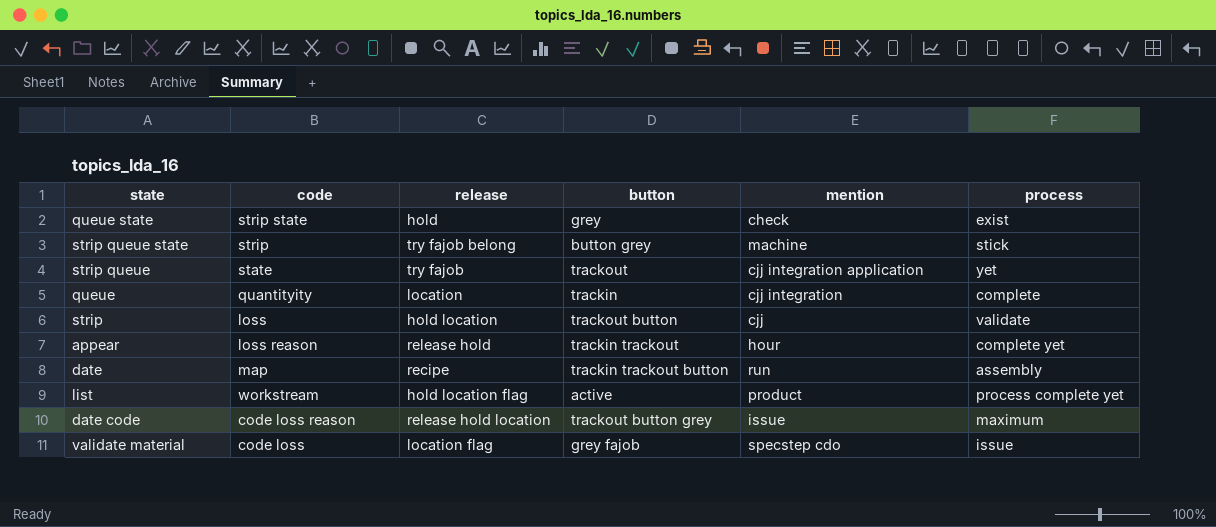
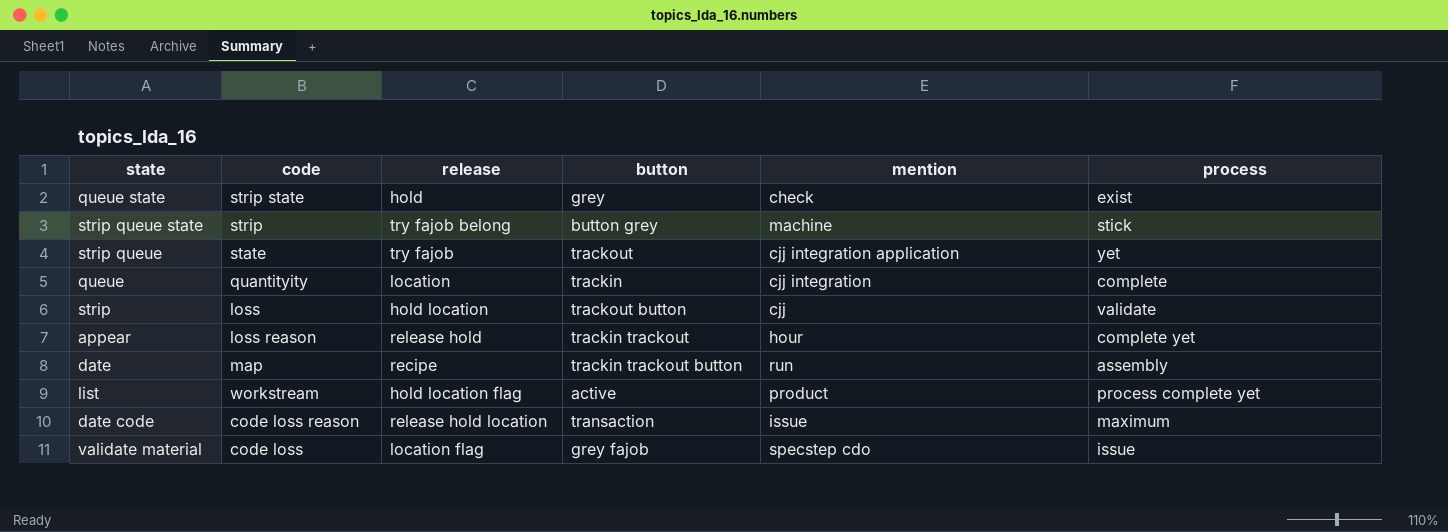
date code | button: trackout button grey -> transaction

